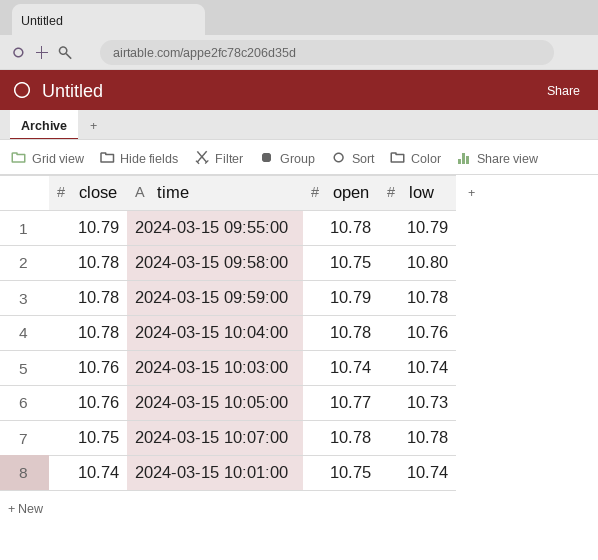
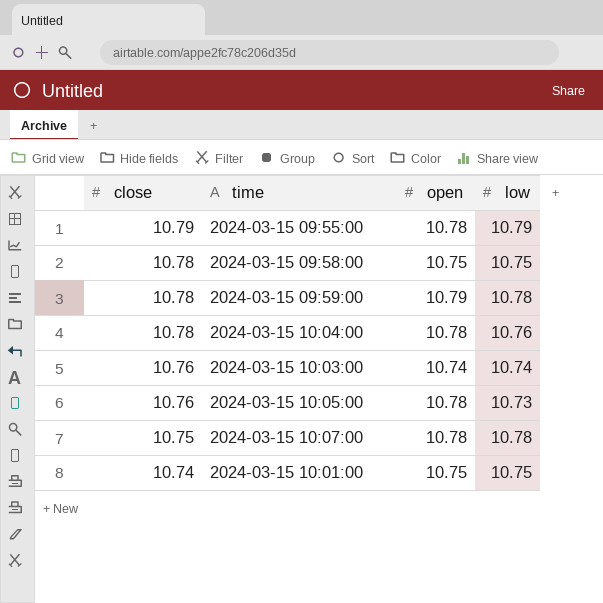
2024-03-15 09:58:00 | low: 10.80 -> 10.75
2024-03-15 10:05:00 | open: 10.77 -> 10.78
2024-03-15 10:01:00 | low: 10.74 -> 10.75

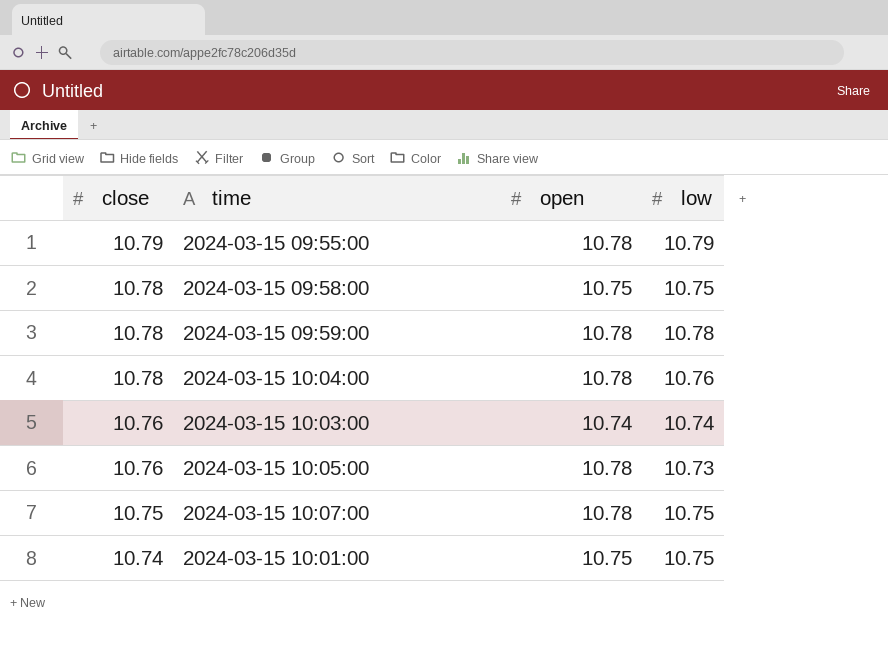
2024-03-15 09:59:00 | open: 10.79 -> 10.78
2024-03-15 10:07:00 | low: 10.78 -> 10.75

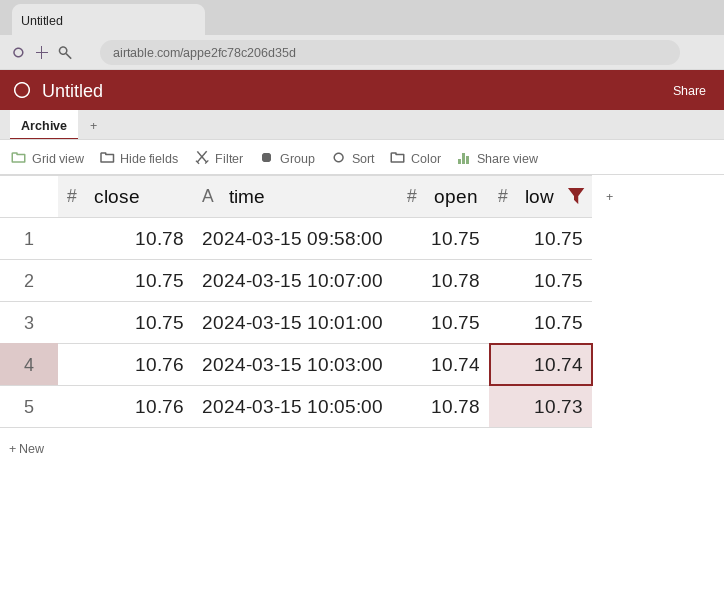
filter: none -> low <= 10.75
row order: close descending -> low descending
2024-03-15 10:01:00 | close: 10.74 -> 10.75

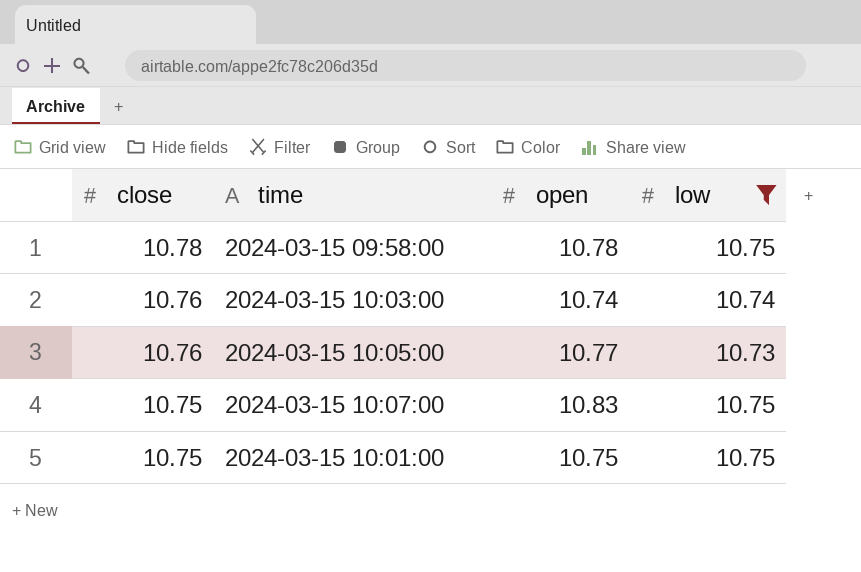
row order: low descending -> close descending
2024-03-15 09:58:00 | open: 10.75 -> 10.78
2024-03-15 10:05:00 | open: 10.78 -> 10.77
2024-03-15 10:07:00 | open: 10.78 -> 10.83

